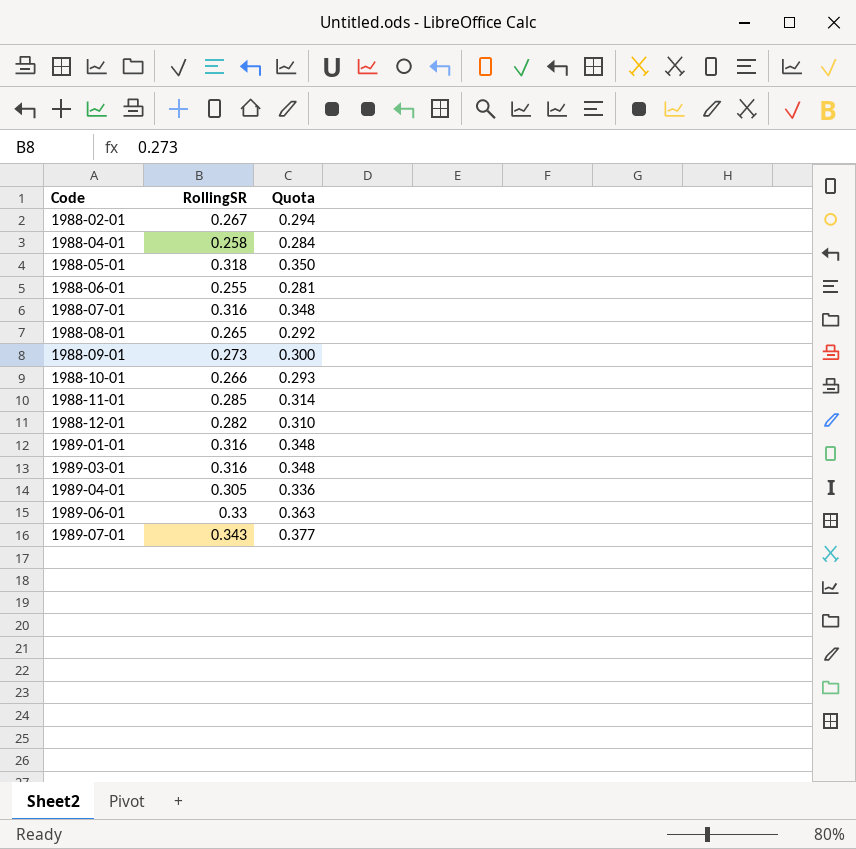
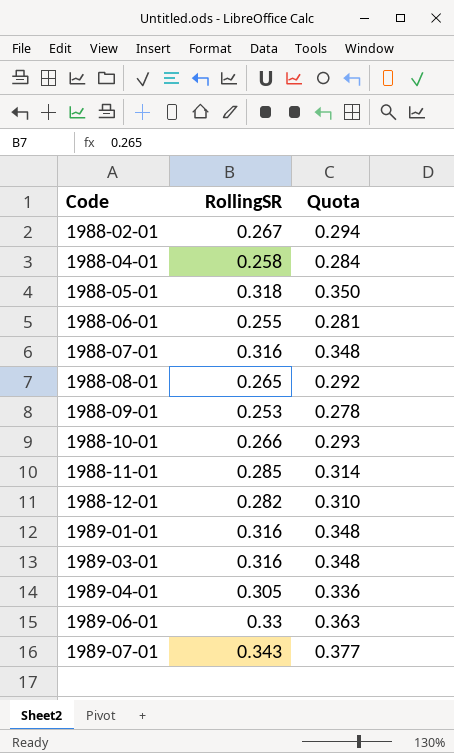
1988-09-01 | RollingSR: 0.273 -> 0.253
1988-09-01 | Quota: 0.300 -> 0.278

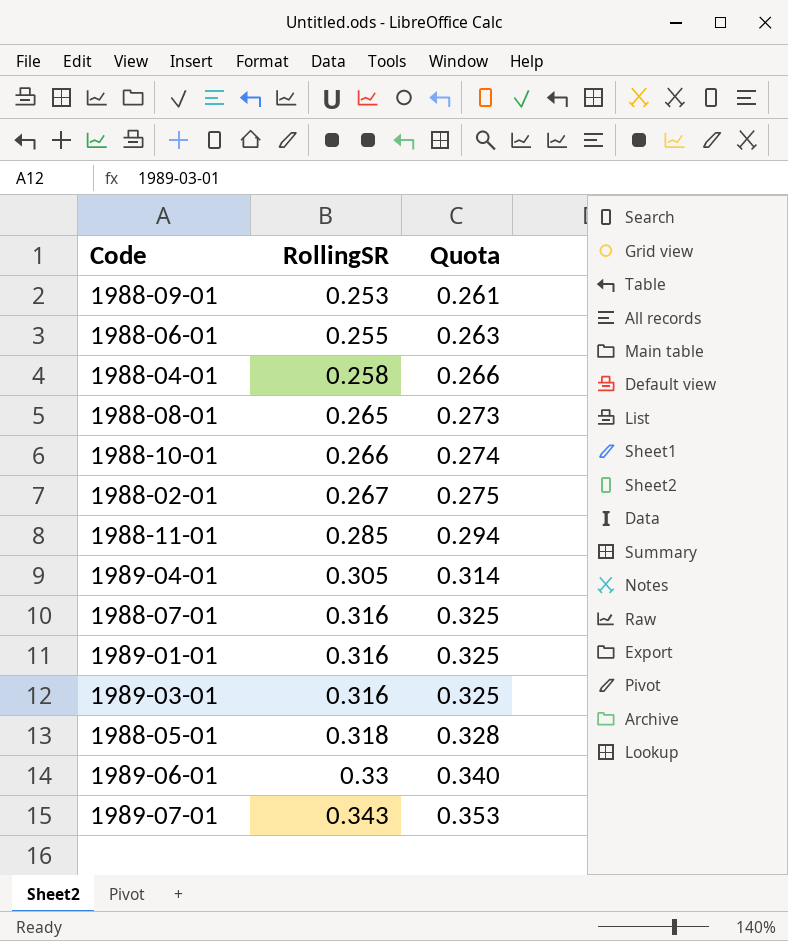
row order: Code ascending -> RollingSR ascending
column Quota | formula: [RollingSR] * 1.1 -> [RollingSR] * 1.03
row 1988-12-01: 0.282 | 0.310 -> none

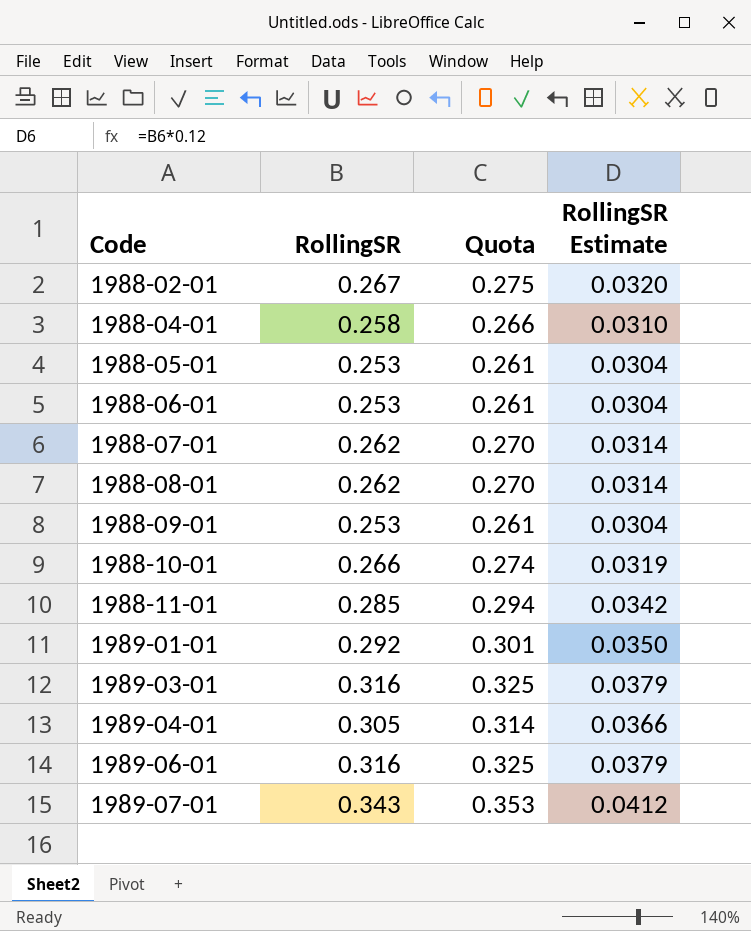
row order: RollingSR ascending -> Code ascending
column RollingSR Estimate | formula: none -> [RollingSR] * 0.12
1988-05-01 | RollingSR: 0.318 -> 0.253
1988-05-01 | Quota: 0.328 -> 0.261
1988-06-01 | RollingSR: 0.255 -> 0.253
1988-06-01 | Quota: 0.263 -> 0.261
1988-07-01 | RollingSR: 0.316 -> 0.262
1988-07-01 | Quota: 0.325 -> 0.270
1988-08-01 | RollingSR: 0.265 -> 0.262
1988-08-01 | Quota: 0.273 -> 0.270
1989-01-01 | RollingSR: 0.316 -> 0.292
1989-01-01 | Quota: 0.325 -> 0.301
1989-06-01 | RollingSR: 0.33 -> 0.316
1989-06-01 | Quota: 0.340 -> 0.325

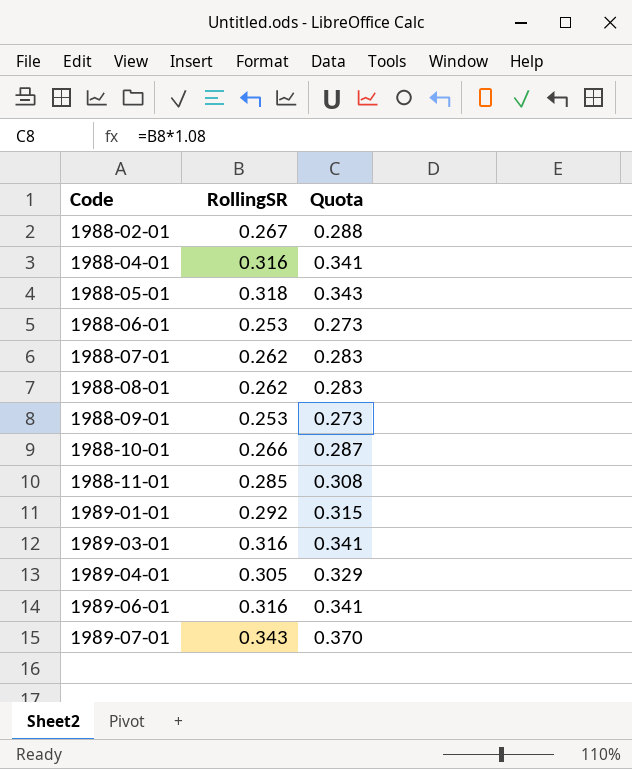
column RollingSR Estimate | formula: [RollingSR] * 0.12 -> none
column Quota | formula: [RollingSR] * 1.03 -> [RollingSR] * 1.08
1988-04-01 | RollingSR: 0.258 -> 0.316
1988-05-01 | RollingSR: 0.253 -> 0.318

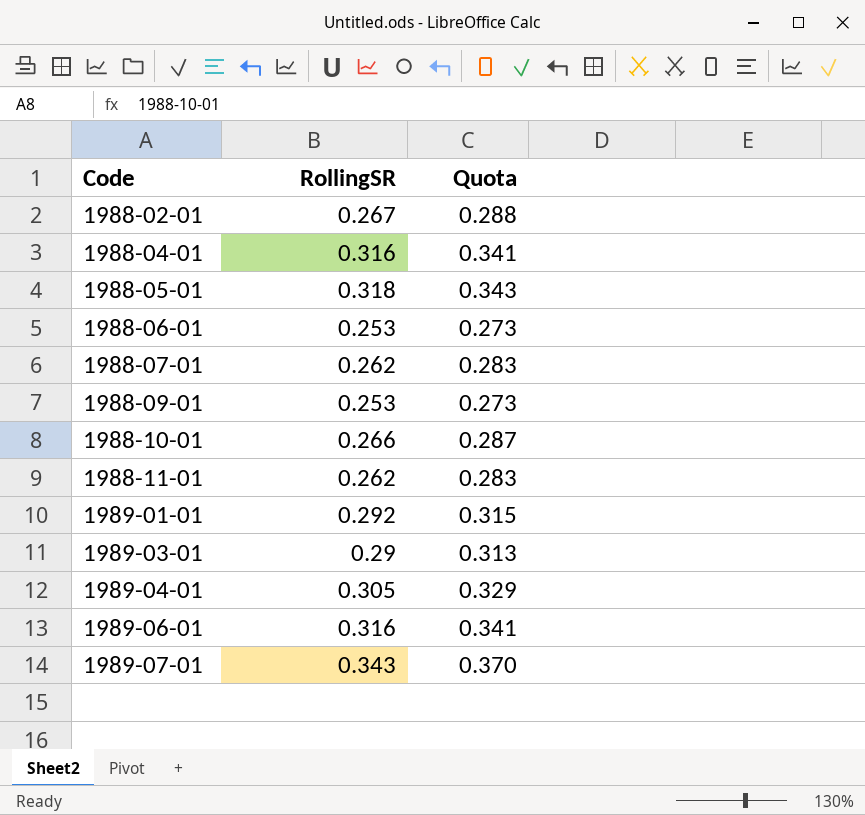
row 1988-08-01: 0.262 | 0.283 -> none
1988-11-01 | RollingSR: 0.285 -> 0.262
1988-11-01 | Quota: 0.308 -> 0.283
1989-03-01 | RollingSR: 0.316 -> 0.29
1989-03-01 | Quota: 0.341 -> 0.313

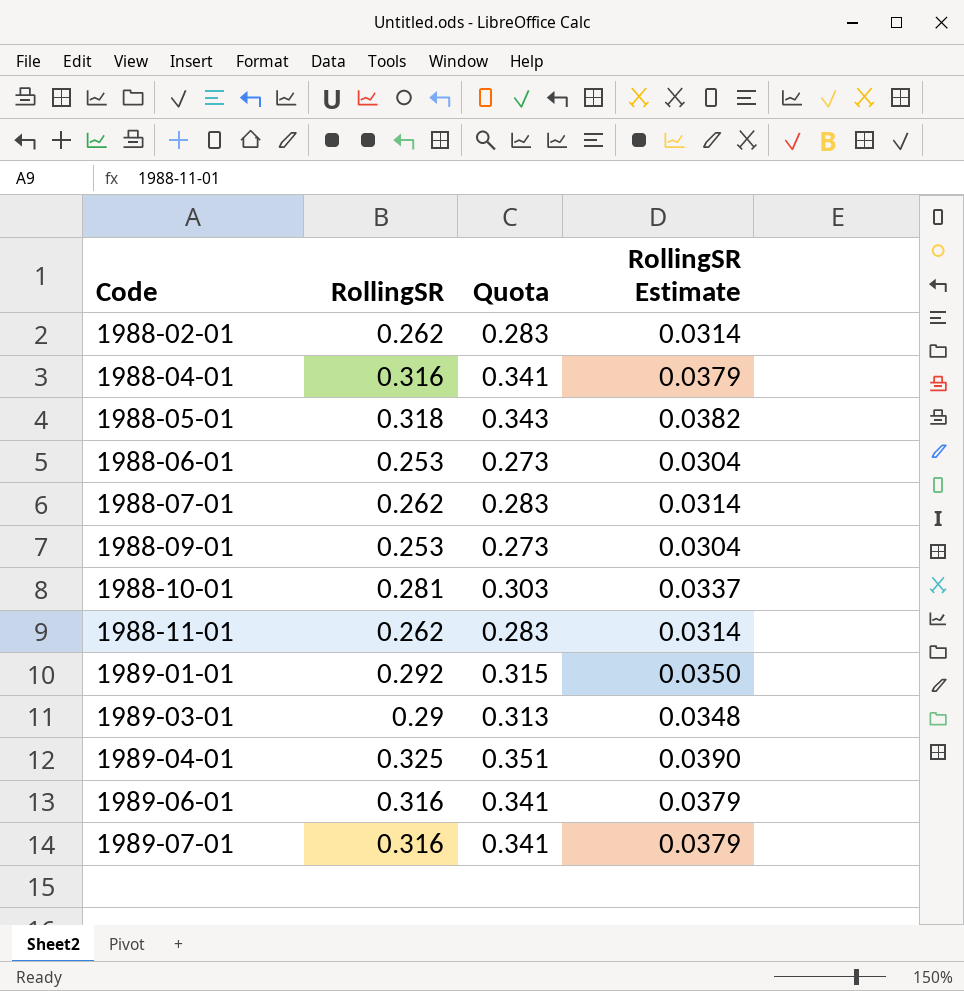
column RollingSR Estimate | formula: none -> [RollingSR] * 0.12
1988-02-01 | RollingSR: 0.267 -> 0.262
1988-02-01 | Quota: 0.288 -> 0.283
1988-10-01 | RollingSR: 0.266 -> 0.281
1988-10-01 | Quota: 0.287 -> 0.303
1989-04-01 | RollingSR: 0.305 -> 0.325
1989-04-01 | Quota: 0.329 -> 0.351
1989-07-01 | RollingSR: 0.343 -> 0.316
1989-07-01 | Quota: 0.370 -> 0.341

